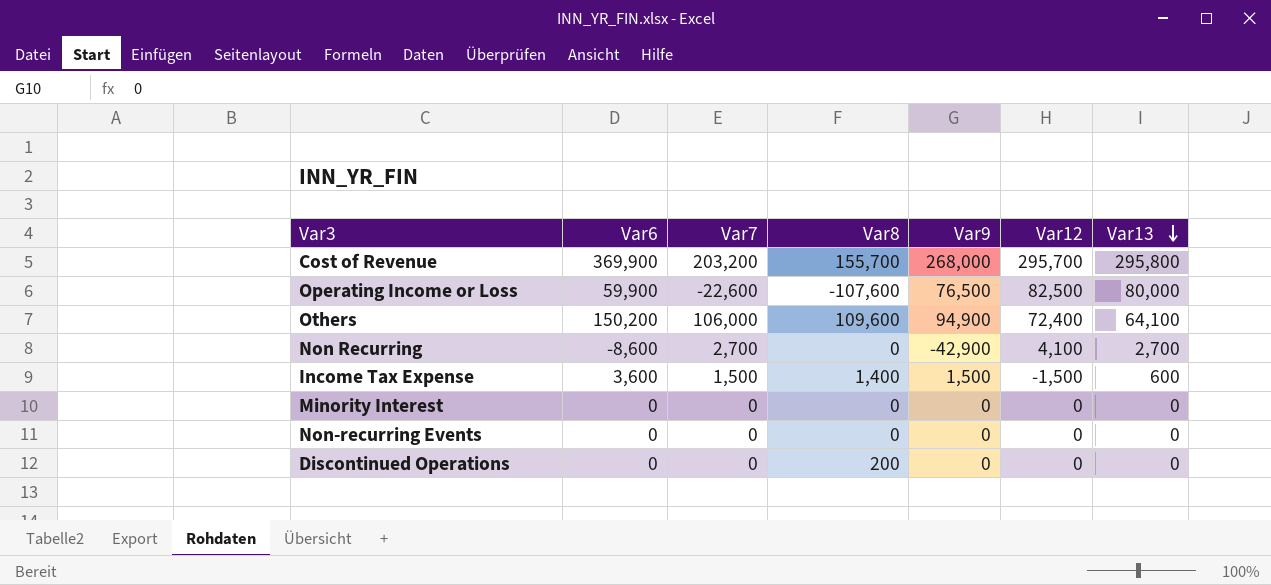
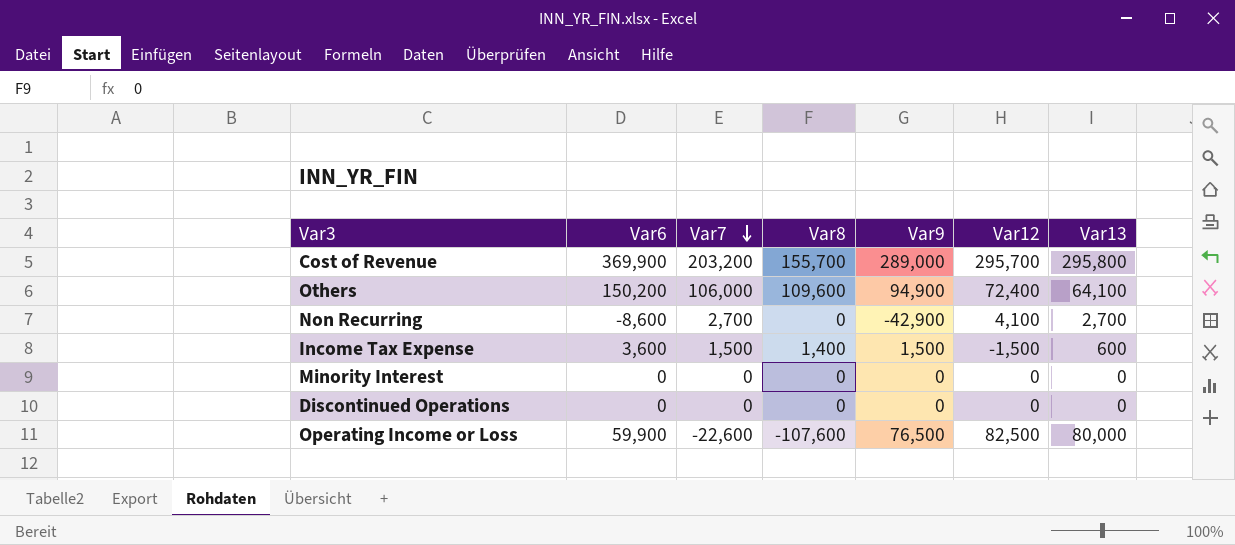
row order: Var13 descending -> Var7 descending
row Non-recurring Events: 0 | 0 | 0 | 0 | 0 | 0 -> none
Cost of Revenue | Var9: 268,000 -> 289,000
Discontinued Operations | Var8: 200 -> 0

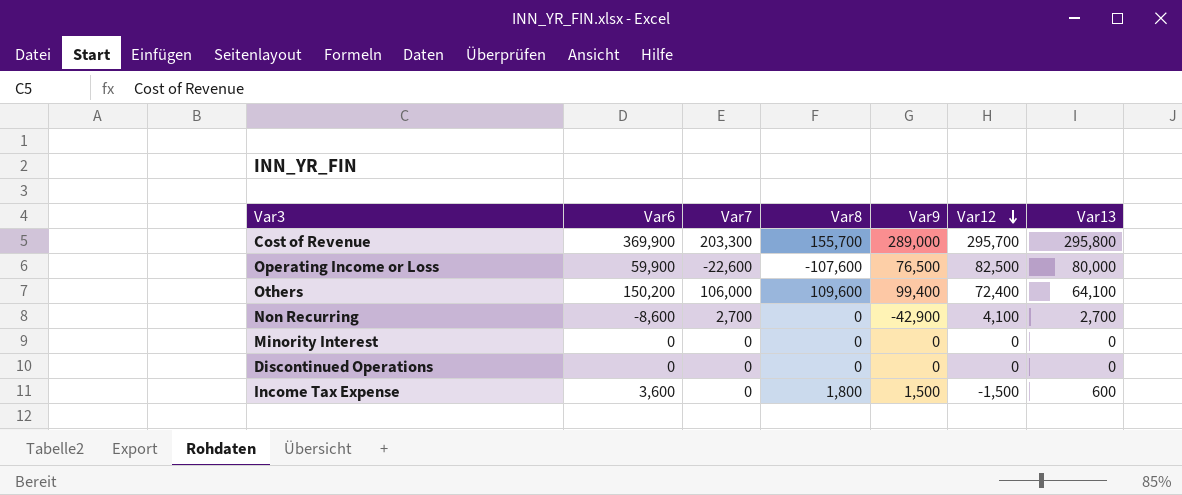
row order: Var7 descending -> Var12 descending
Cost of Revenue | Var7: 203,200 -> 203,300
Others | Var9: 94,900 -> 99,400
Income Tax Expense | Var7: 1,500 -> 0
Income Tax Expense | Var8: 1,400 -> 1,800

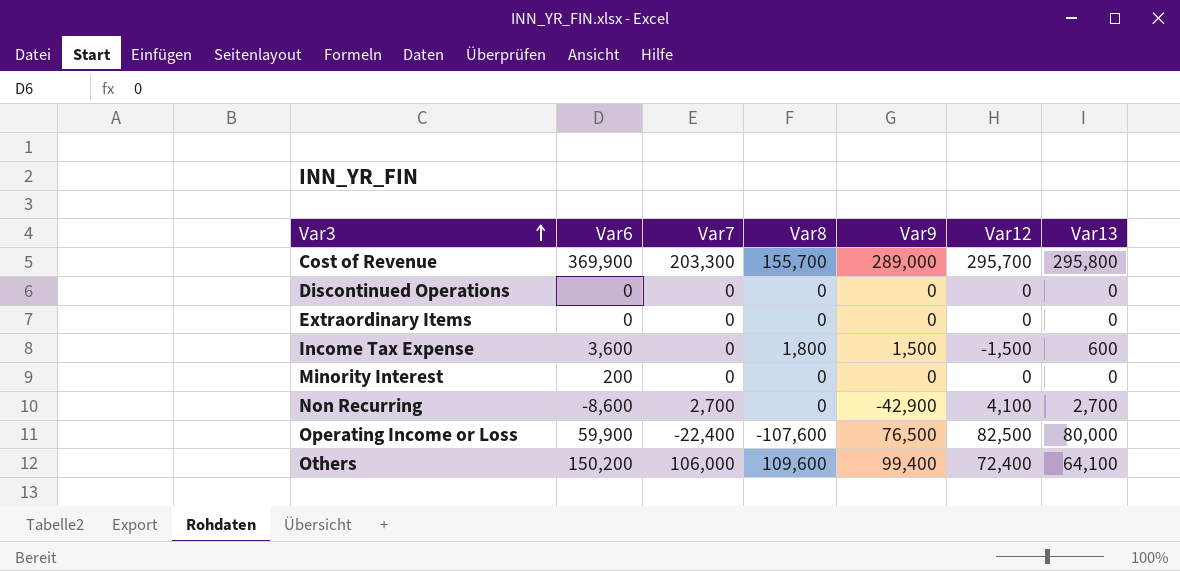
row order: Var12 descending -> Var3 ascending
row Extraordinary Items: none -> 0 | 0 | 0 | 0 | 0 | 0
Minority Interest | Var6: 0 -> 200
Operating Income or Loss | Var7: -22,600 -> -22,400

